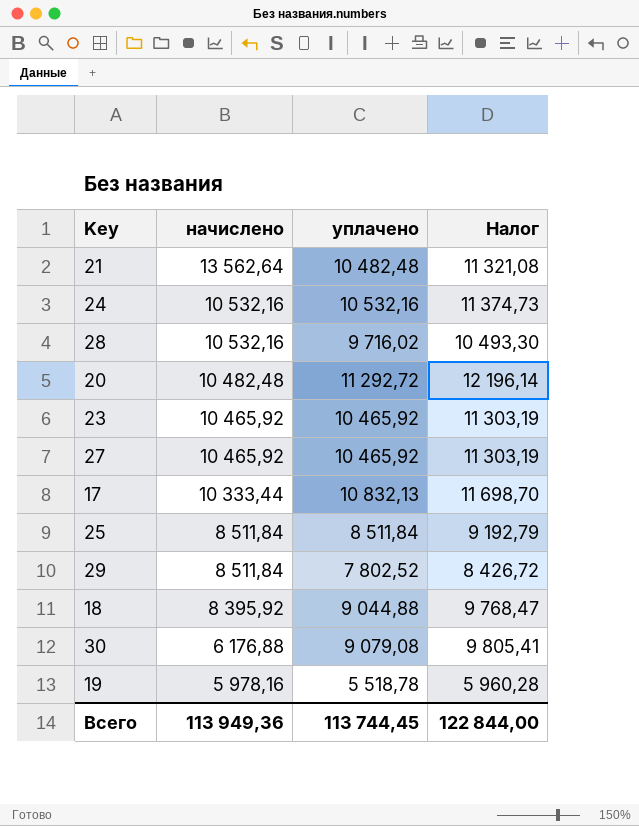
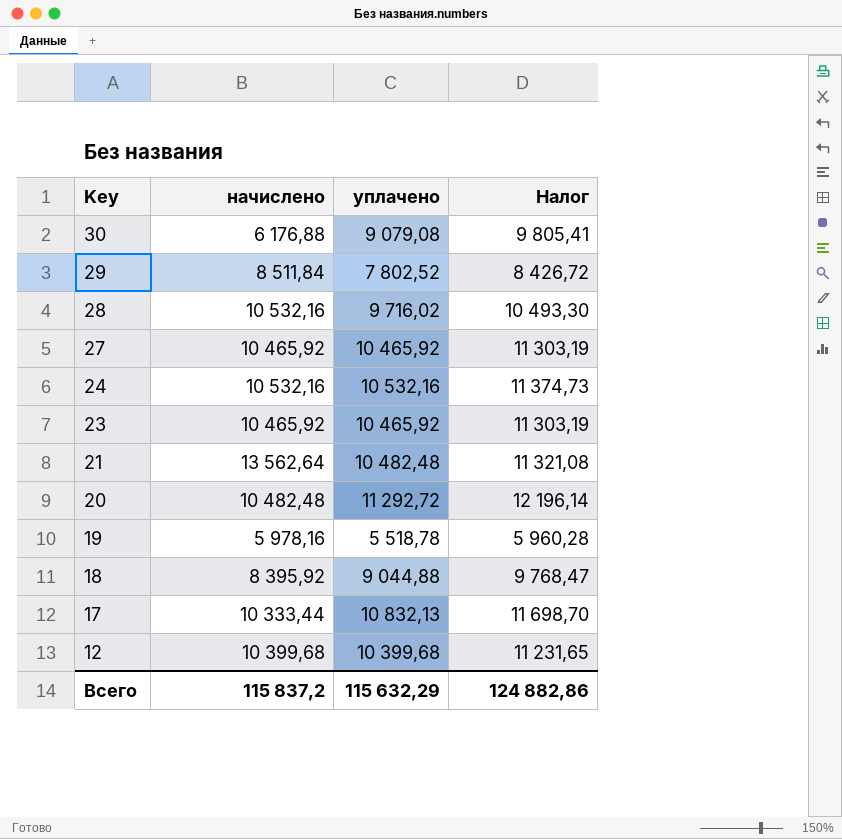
row order: начислено descending -> Key descending
row 25: 8 511,84 | 8 511,84 | 9 192,79 -> none
row 12: none -> 10 399,68 | 10 399,68 | 11 231,65
Всего | начислено: 113 949,36 -> 115 837,2
Всего | уплачено: 113 744,45 -> 115 632,29
Всего | Налог: 122 844,00 -> 124 882,86

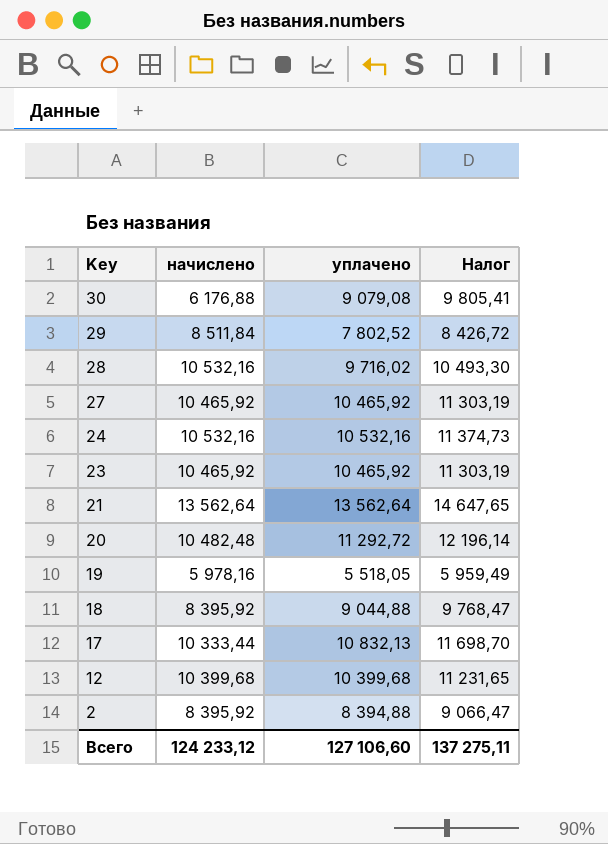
21 | уплачено: 10 482,48 -> 13 562,64
21 | Налог: 11 321,08 -> 14 647,65
19 | уплачено: 5 518,78 -> 5 518,05
19 | Налог: 5 960,28 -> 5 959,49
row 2: none -> 8 395,92 | 8 394,88 | 9 066,47
Всего | начислено: 115 837,2 -> 124 233,12
Всего | уплачено: 115 632,29 -> 127 106,60
Всего | Налог: 124 882,86 -> 137 275,11

